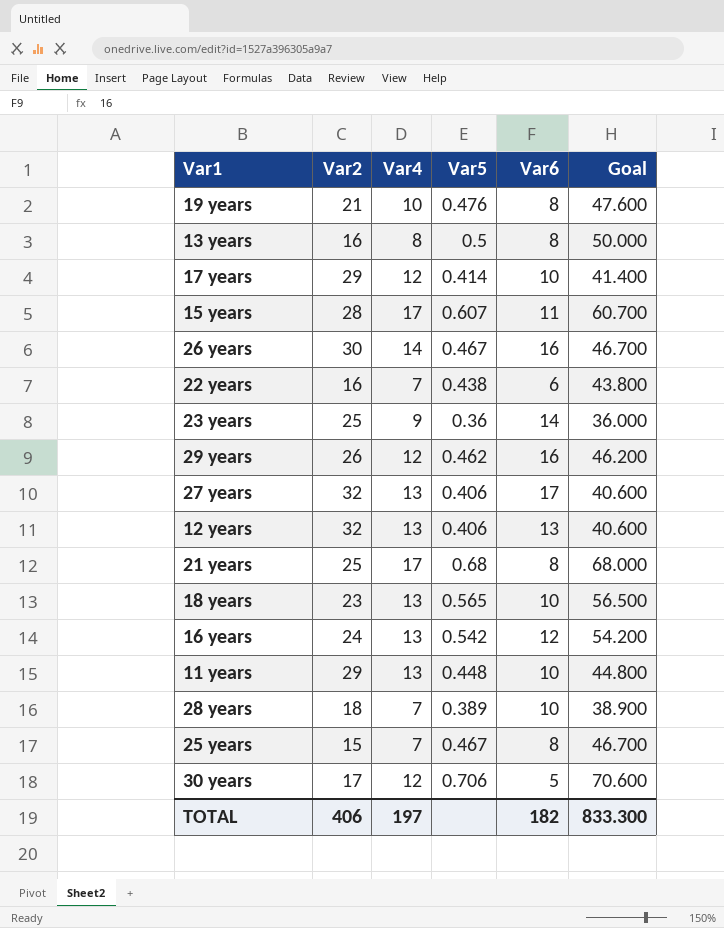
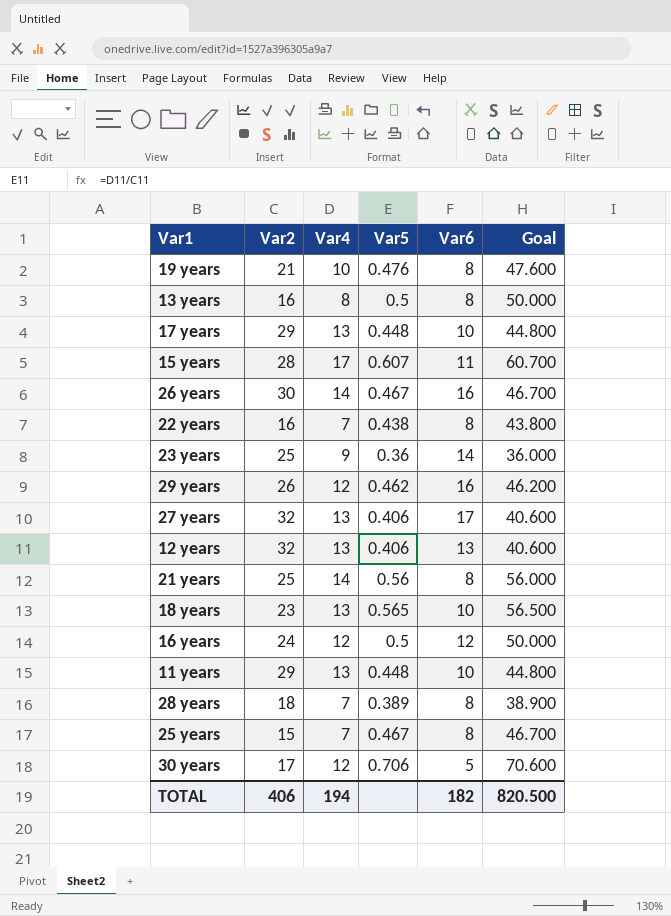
17 years | Var4: 12 -> 13
17 years | Var5: 0.414 -> 0.448
17 years | Goal: 41.400 -> 44.800
22 years | Var6: 6 -> 8
21 years | Var4: 17 -> 14
21 years | Var5: 0.68 -> 0.56
21 years | Goal: 68.000 -> 56.000
16 years | Var4: 13 -> 12
16 years | Var5: 0.542 -> 0.5
16 years | Goal: 54.200 -> 50.000
28 years | Var6: 10 -> 8
TOTAL | Var4: 197 -> 194
TOTAL | Goal: 833.300 -> 820.500

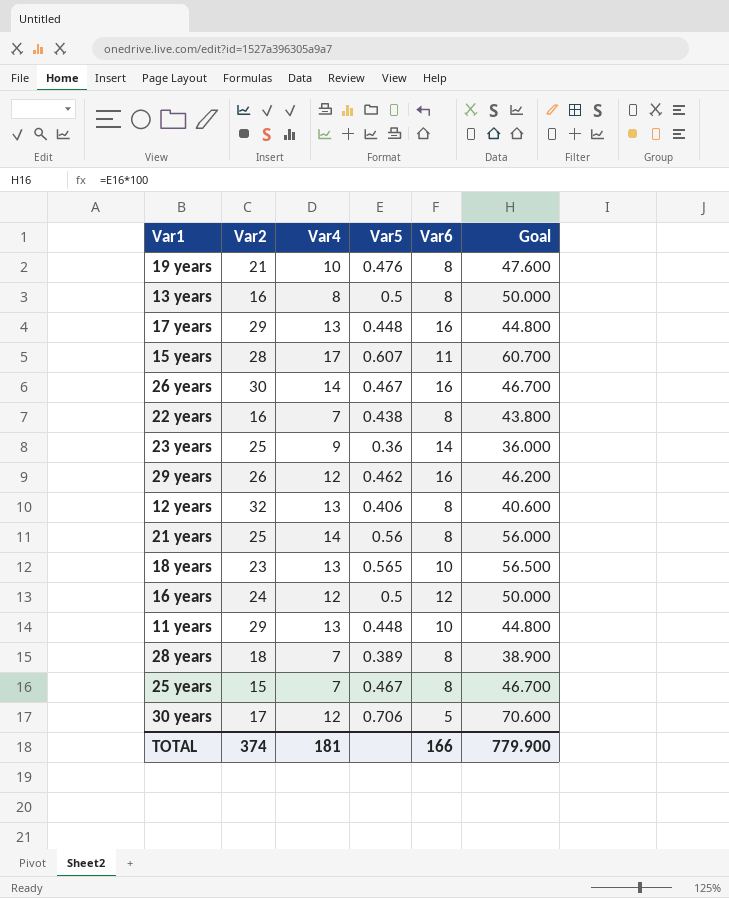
row 27 years: 32 | 13 | 0.406 | 17 | 40.600 -> none
17 years | Var6: 10 -> 16
12 years | Var6: 13 -> 8
TOTAL | Var2: 406 -> 374
TOTAL | Var4: 194 -> 181
TOTAL | Var6: 182 -> 166
TOTAL | Goal: 820.500 -> 779.900

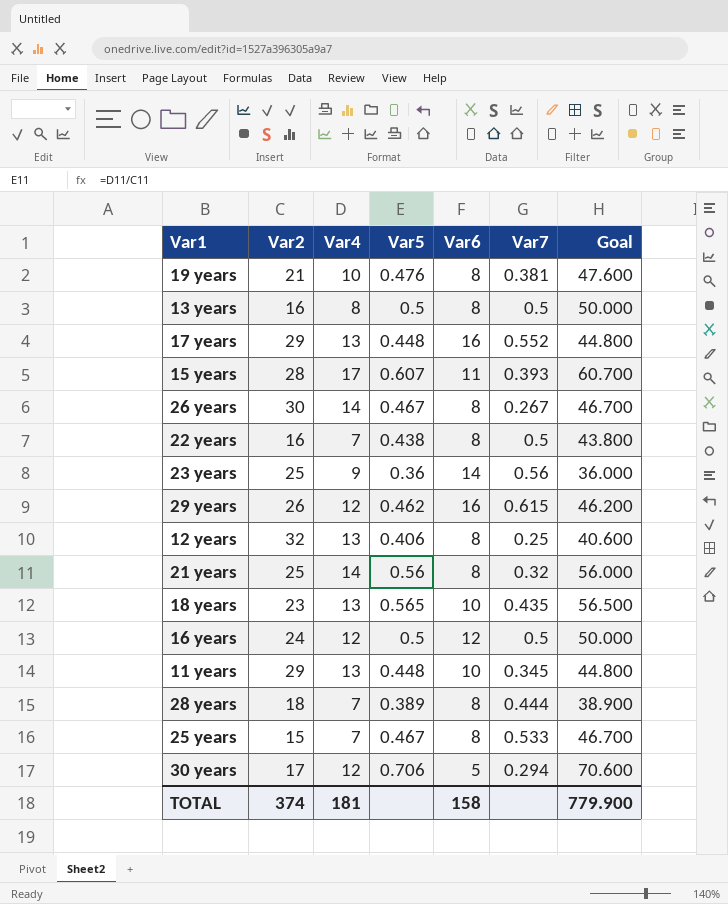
column Var7 | formula: none -> [Var6] / [Var2]
26 years | Var6: 16 -> 8
TOTAL | Var6: 166 -> 158

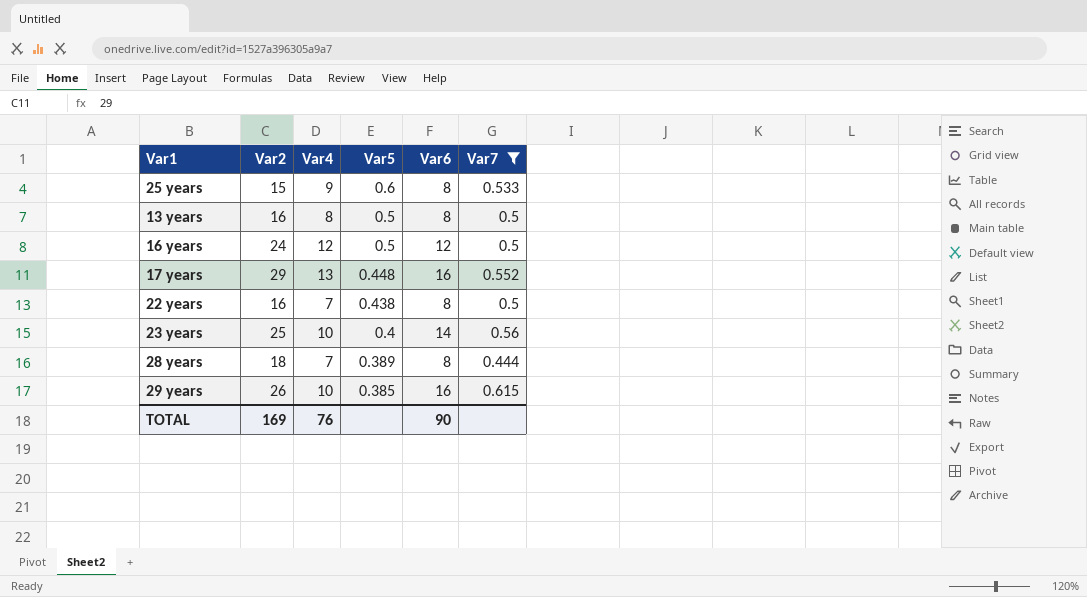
filter: none -> Var7 >= 0.444
row order: none -> Var5 descending
column Goal | formula: [Var5] * 100 -> none
25 years | Var4: 7 -> 9
25 years | Var5: 0.467 -> 0.6
23 years | Var4: 9 -> 10
23 years | Var5: 0.36 -> 0.4
29 years | Var4: 12 -> 10
29 years | Var5: 0.462 -> 0.385
TOTAL | Var2: 374 -> 169
TOTAL | Var4: 181 -> 76
TOTAL | Var6: 158 -> 90

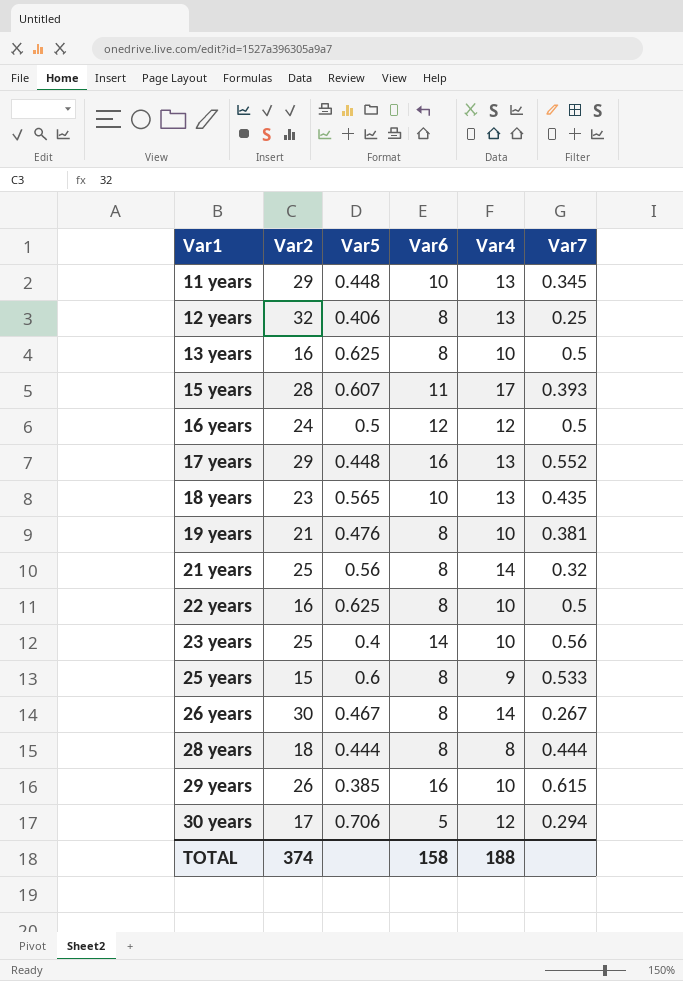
filter: Var7 >= 0.444 -> none
row order: Var5 descending -> Var1 ascending
column Var4 | position: 3 -> 5
13 years | Var5: 0.5 -> 0.625
13 years | Var4: 8 -> 10
22 years | Var5: 0.438 -> 0.625
22 years | Var4: 7 -> 10
28 years | Var5: 0.389 -> 0.444
28 years | Var4: 7 -> 8
TOTAL | Var2: 169 -> 374
TOTAL | Var6: 90 -> 158
TOTAL | Var4: 76 -> 188

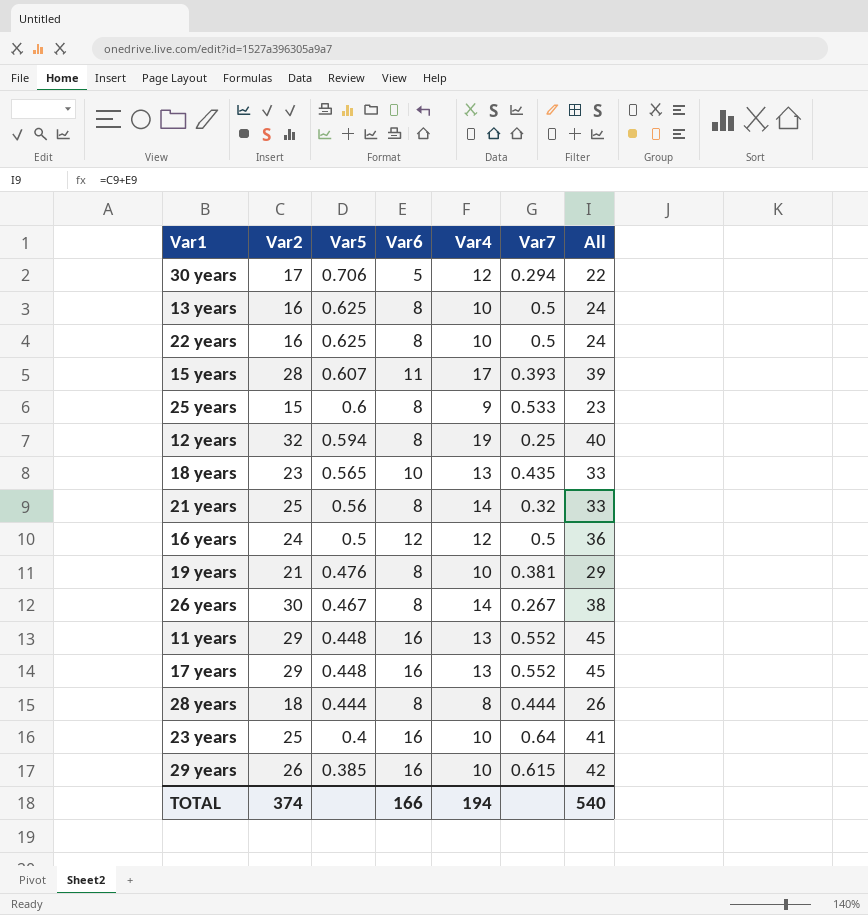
row order: Var1 ascending -> Var5 descending
column All | formula: none -> [Var2] + [Var6]
12 years | Var5: 0.406 -> 0.594
12 years | Var4: 13 -> 19
11 years | Var6: 10 -> 16
11 years | Var7: 0.345 -> 0.552
23 years | Var6: 14 -> 16
23 years | Var7: 0.56 -> 0.64
TOTAL | Var6: 158 -> 166
TOTAL | Var4: 188 -> 194

